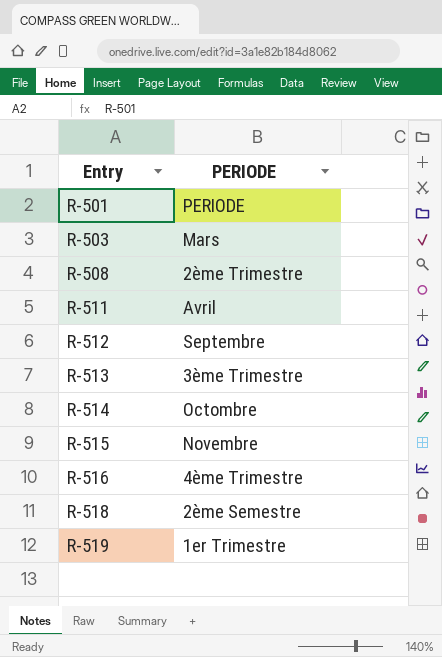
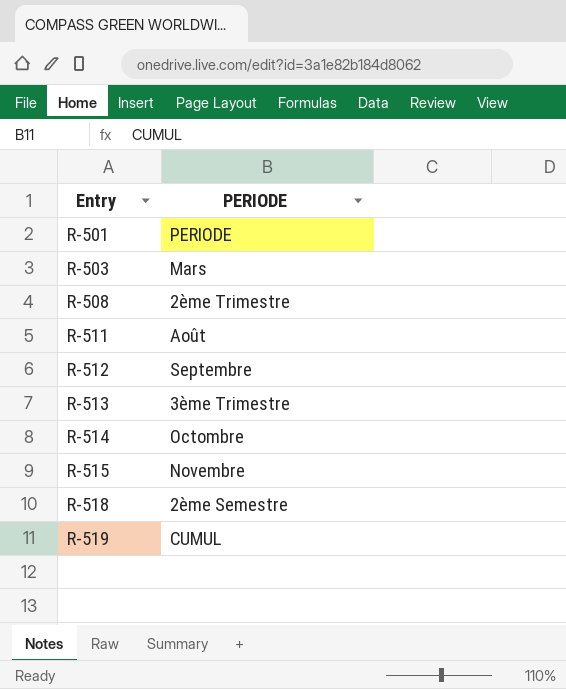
row R-516: 4ème Trimestre -> none
R-511 | PERIODE: Avril -> Août
R-519 | PERIODE: 1er Trimestre -> CUMUL

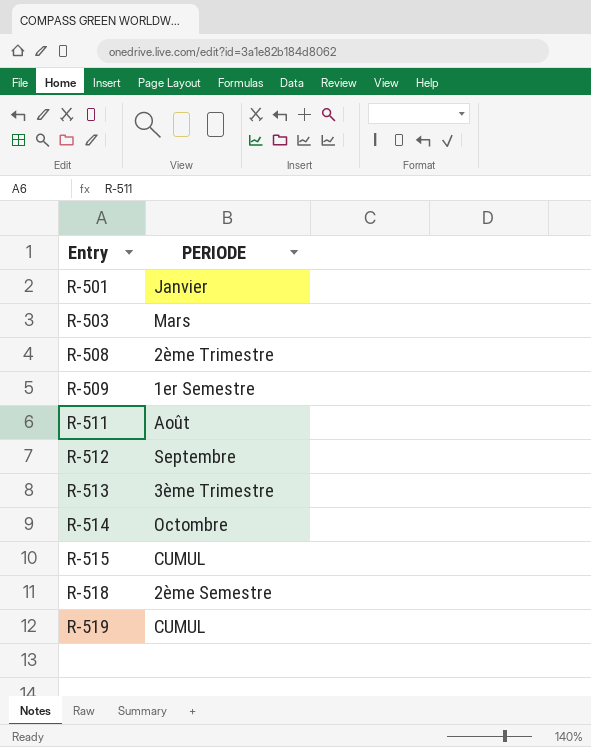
R-501 | PERIODE: PERIODE -> Janvier
row R-509: none -> 1er Semestre
R-515 | PERIODE: Novembre -> CUMUL

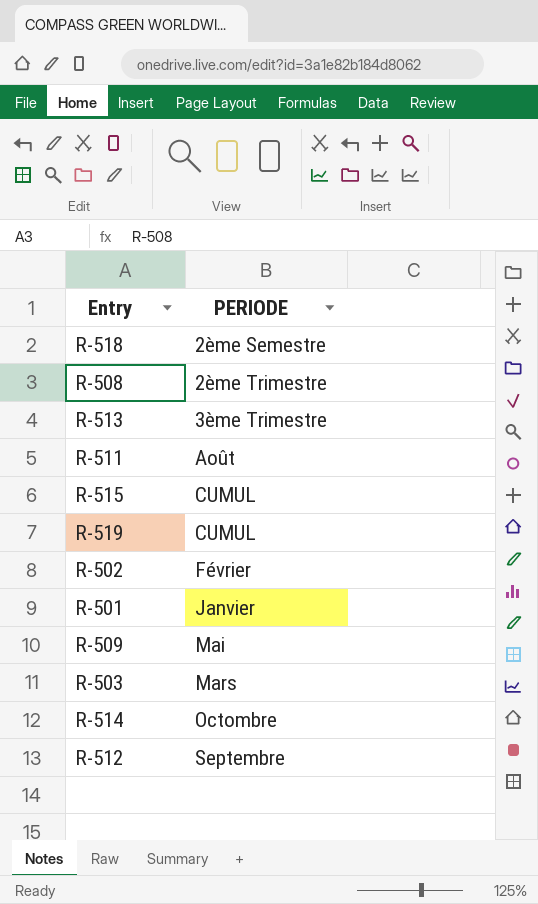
row order: Entry ascending -> PERIODE ascending
row R-502: none -> Février
R-509 | PERIODE: 1er Semestre -> Mai

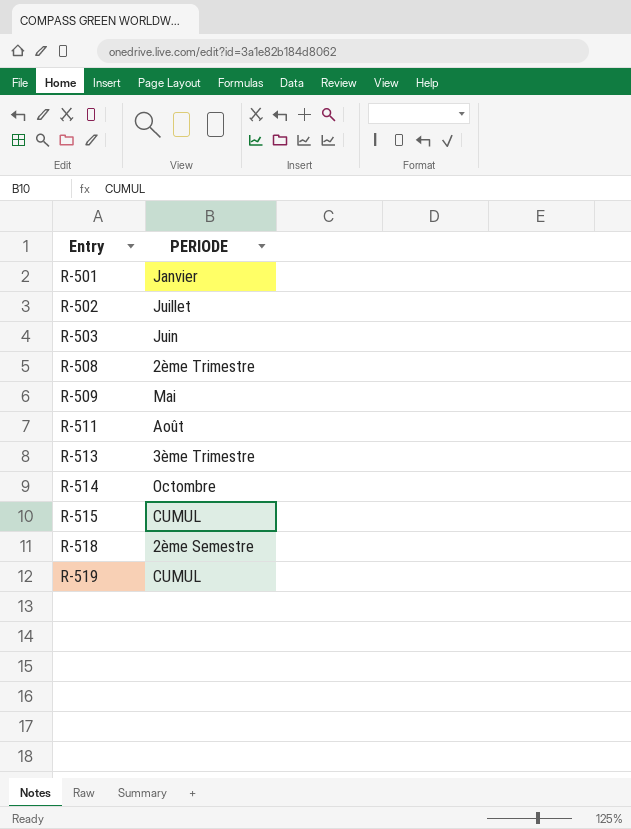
row order: PERIODE ascending -> Entry ascending
row R-512: Septembre -> none
R-502 | PERIODE: Février -> Juillet
R-503 | PERIODE: Mars -> Juin

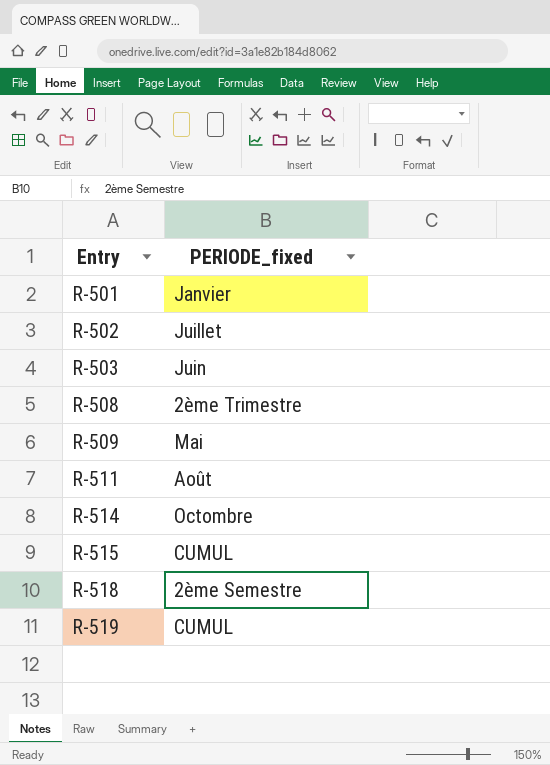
column name: PERIODE -> PERIODE_fixed
row R-513: 3ème Trimestre -> none

